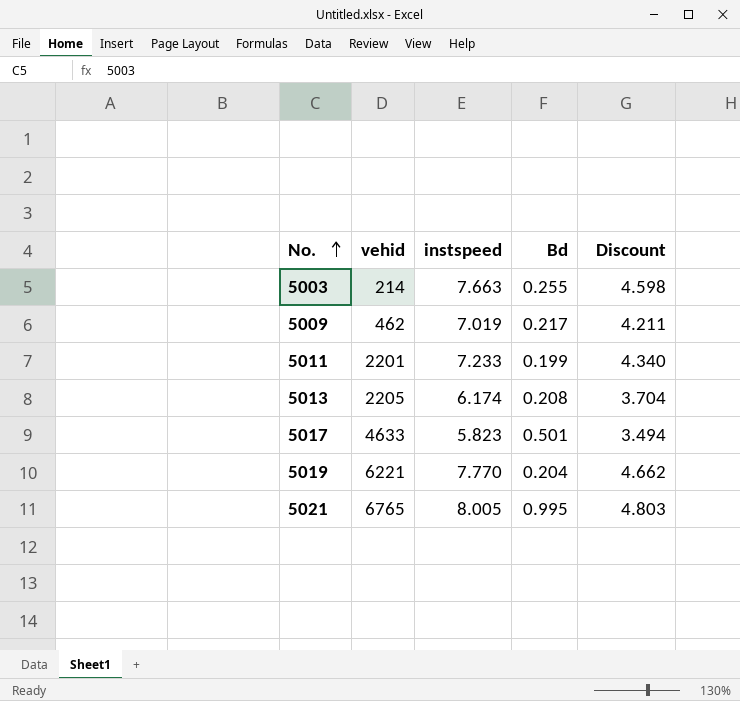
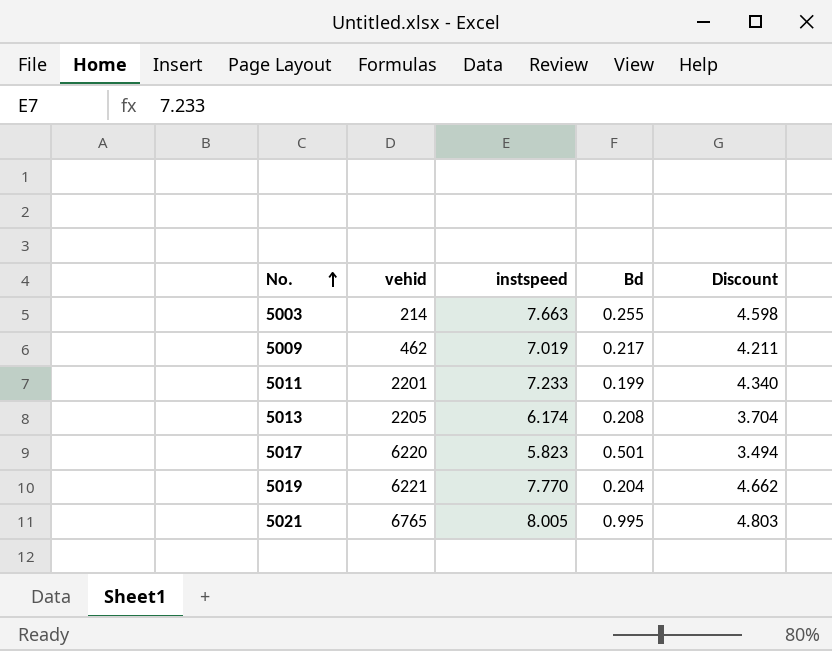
5017 | vehid: 4633 -> 6220

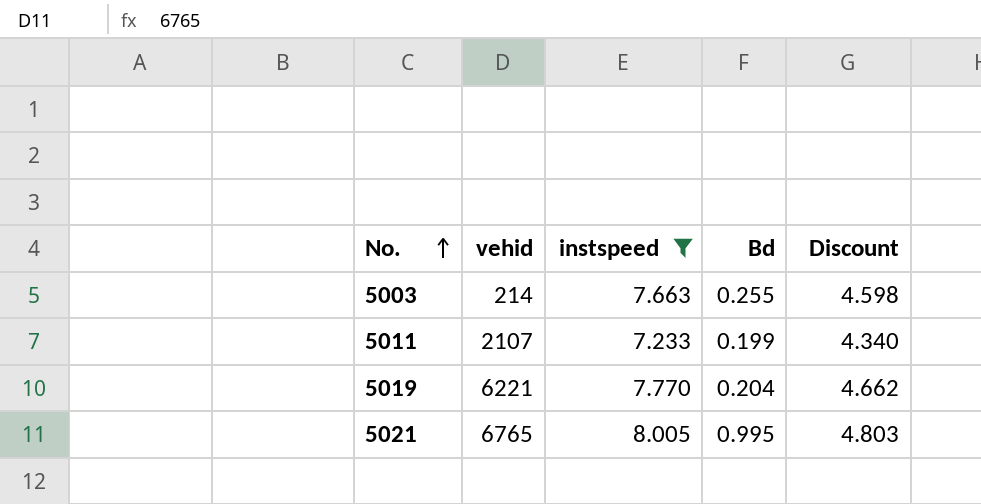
filter: none -> instspeed >= 7.233
5011 | vehid: 2201 -> 2107

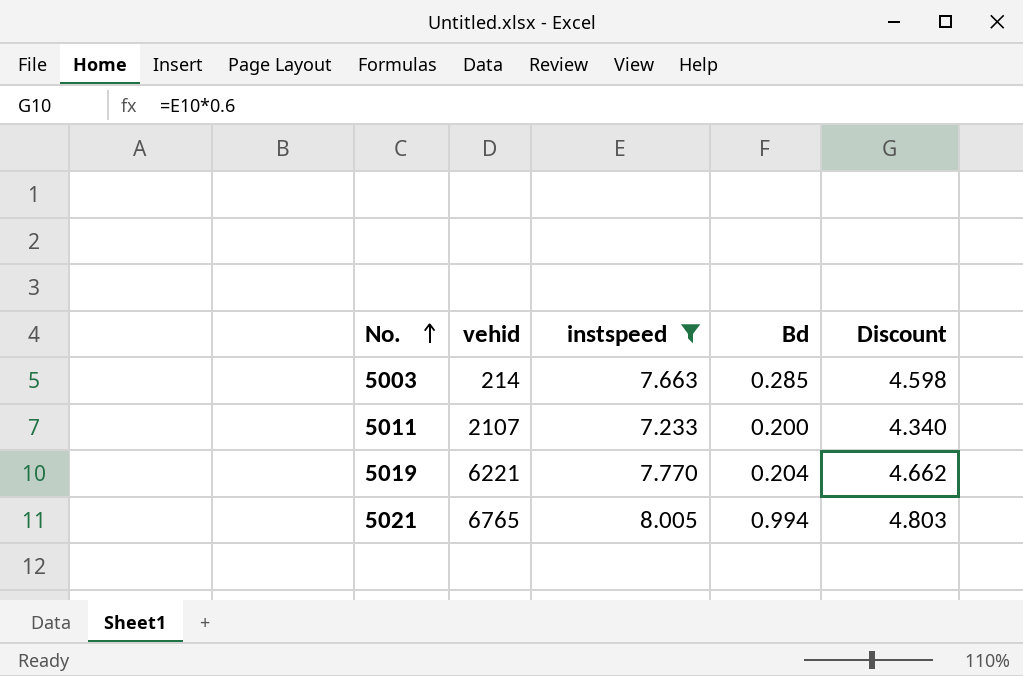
5003 | Bd: 0.255 -> 0.285
5011 | Bd: 0.199 -> 0.200
5021 | Bd: 0.995 -> 0.994

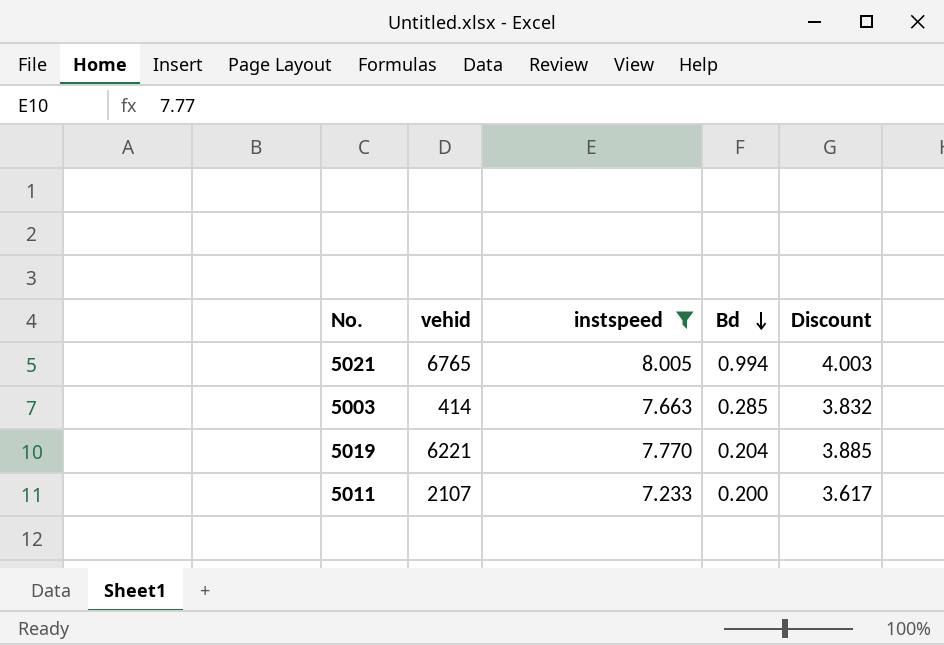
row order: No. ascending -> Bd descending
column Discount | formula: [instspeed] * 0.6 -> [instspeed] * 0.5
5003 | vehid: 214 -> 414

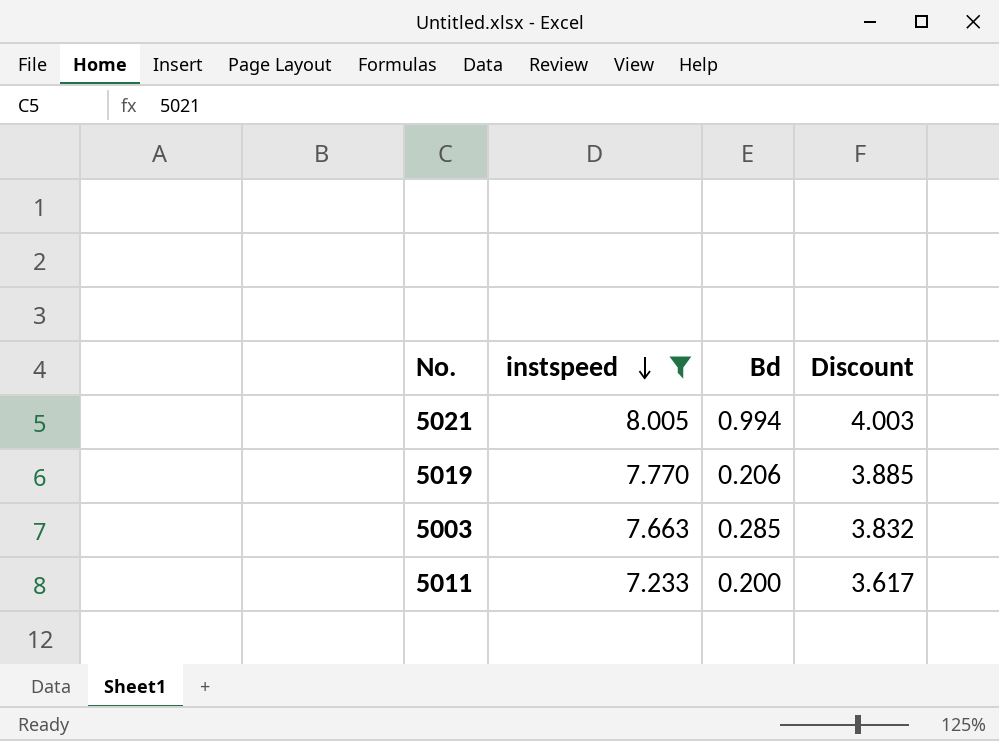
row order: Bd descending -> instspeed descending
column vehid | position: 2 -> none
5019 | Bd: 0.204 -> 0.206

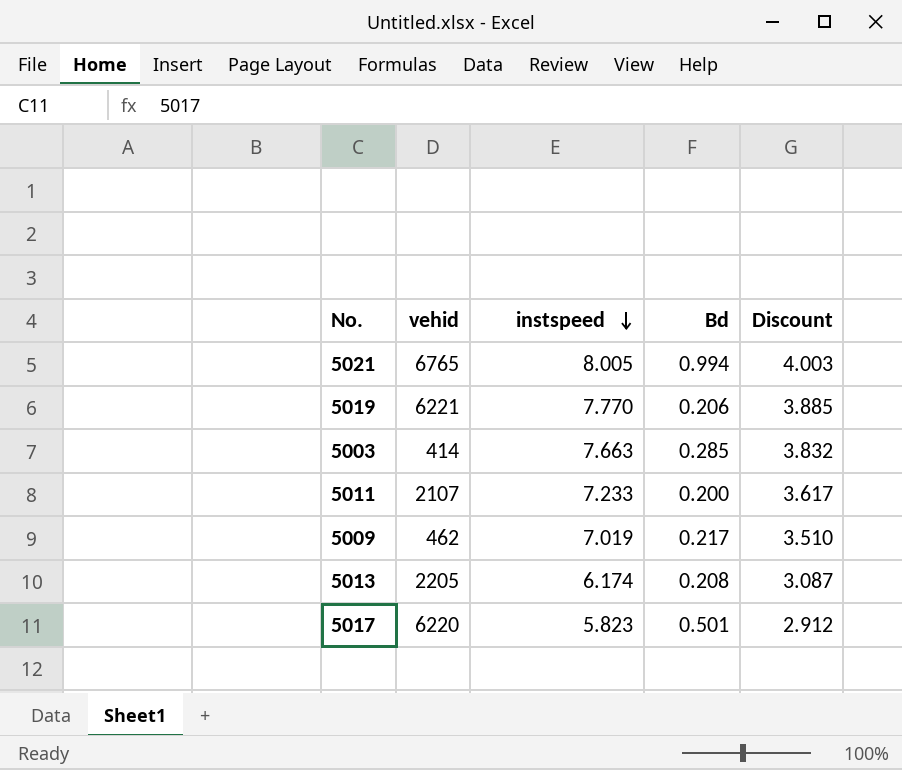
filter: instspeed >= 7.233 -> none
column vehid | position: none -> 2

